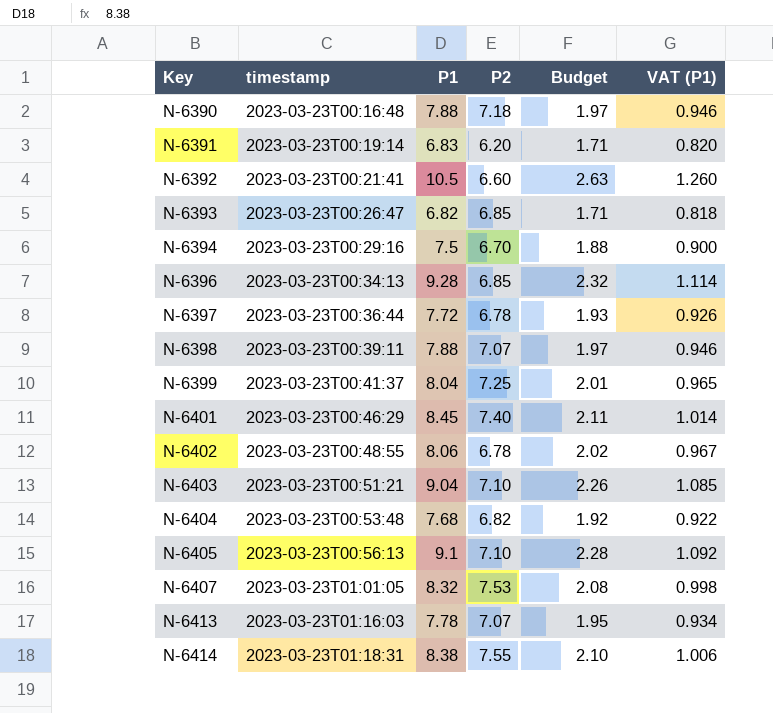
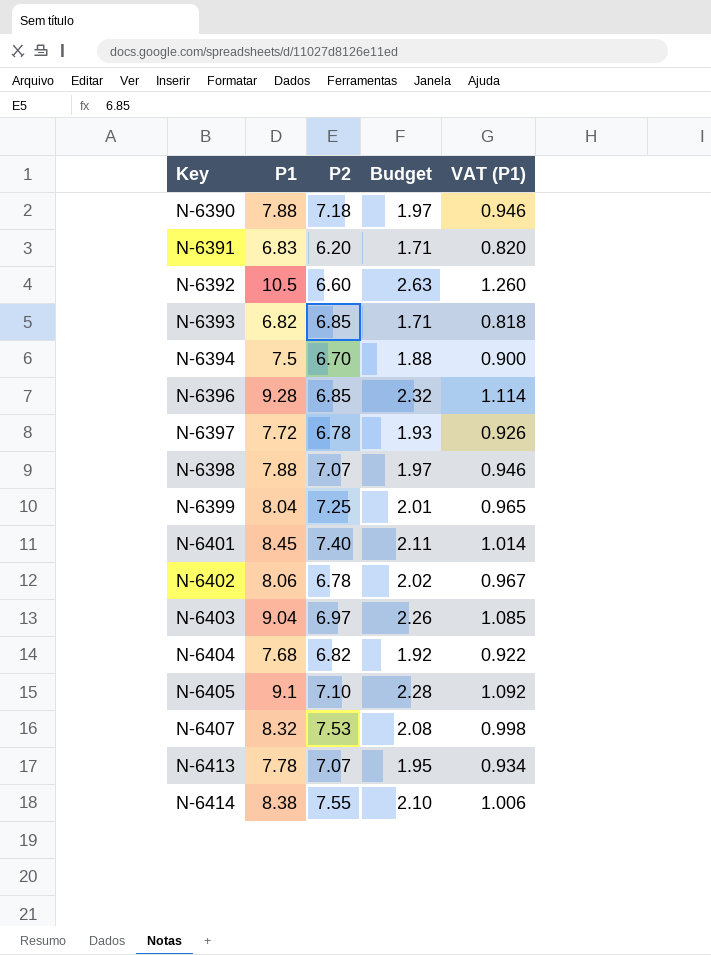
column timestamp | position: 2 -> none
N-6403 | P2: 7.10 -> 6.97

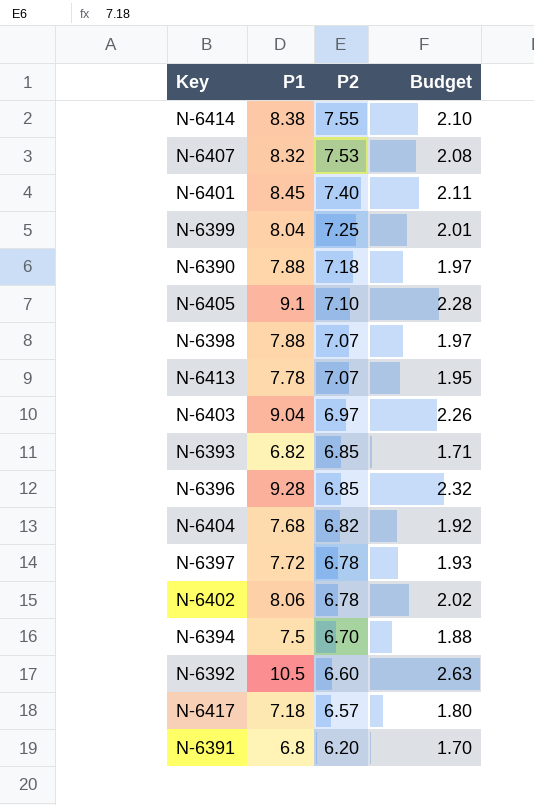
row order: Key ascending -> P2 descending
column VAT (P1) | formula: [P1] * 0.12 -> none
row N-6417: none -> 7.18 | 6.57 | 1.80
N-6391 | P1: 6.83 -> 6.8
N-6391 | Budget: 1.71 -> 1.70

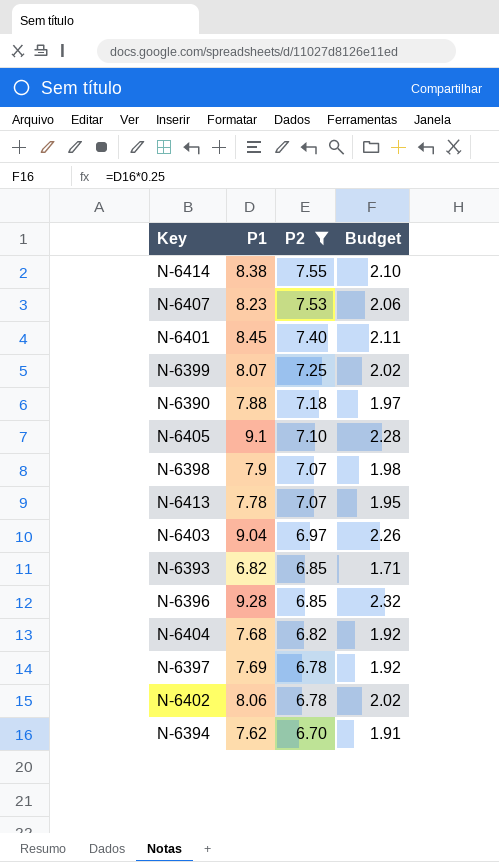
filter: none -> P2 >= 6.70
N-6407 | P1: 8.32 -> 8.23
N-6407 | Budget: 2.08 -> 2.06
N-6399 | P1: 8.04 -> 8.07
N-6399 | Budget: 2.01 -> 2.02
N-6398 | P1: 7.88 -> 7.9
N-6398 | Budget: 1.97 -> 1.98
N-6397 | P1: 7.72 -> 7.69
N-6397 | Budget: 1.93 -> 1.92
N-6394 | P1: 7.5 -> 7.62
N-6394 | Budget: 1.88 -> 1.91

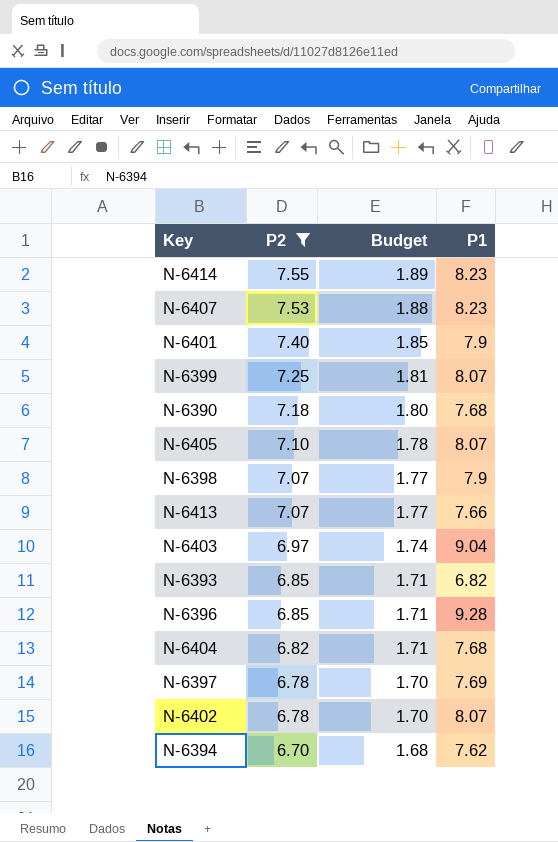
column Budget | formula: [P1] * 0.25 -> [P2] * 0.25
column P1 | position: 2 -> 4
N-6414 | P1: 8.38 -> 8.23
N-6401 | P1: 8.45 -> 7.9
N-6390 | P1: 7.88 -> 7.68
N-6405 | P1: 9.1 -> 8.07
N-6413 | P1: 7.78 -> 7.66
N-6402 | P1: 8.06 -> 8.07

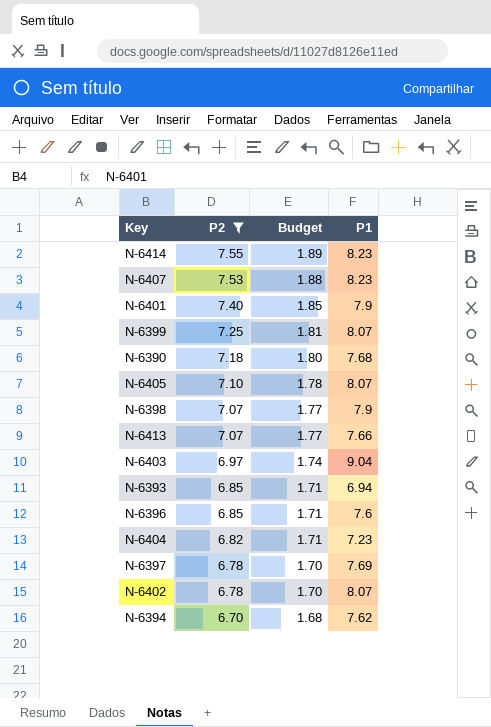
N-6393 | P1: 6.82 -> 6.94
N-6396 | P1: 9.28 -> 7.6
N-6404 | P1: 7.68 -> 7.23

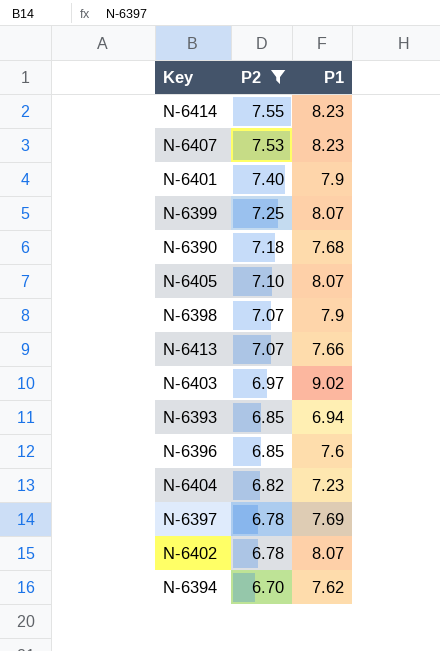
column Budget | formula: [P2] * 0.25 -> none
N-6403 | P1: 9.04 -> 9.02

